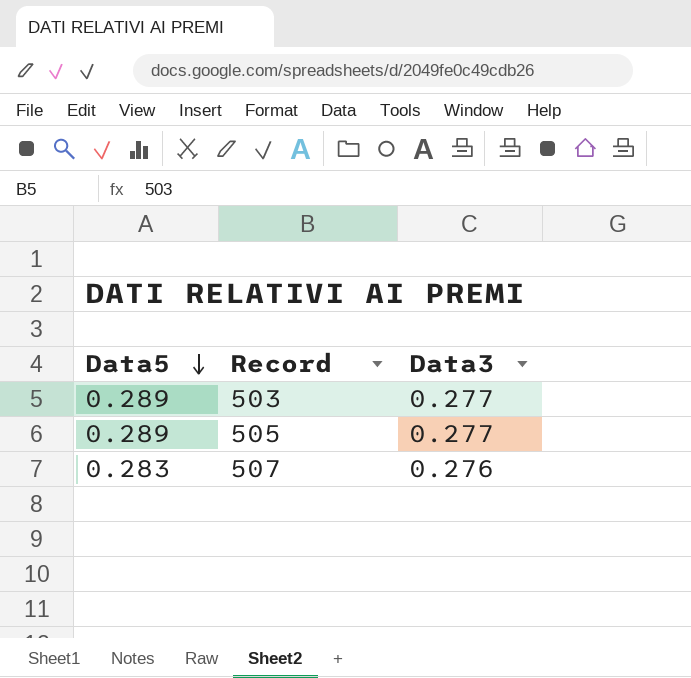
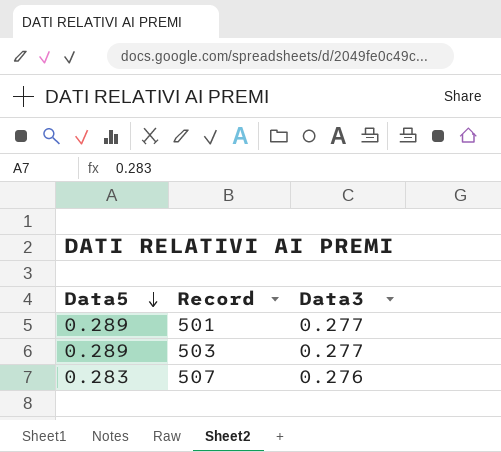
row 505: 0.289 | 0.277 -> none
row 501: none -> 0.289 | 0.277

